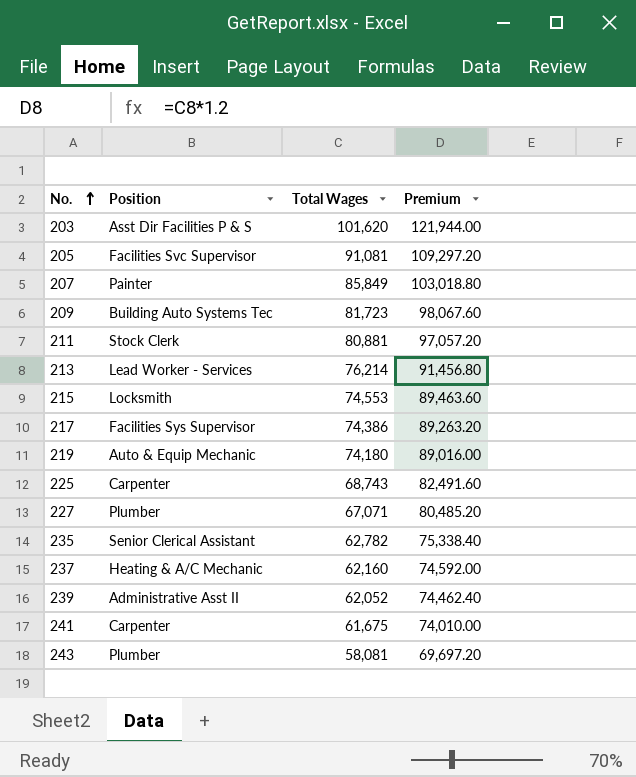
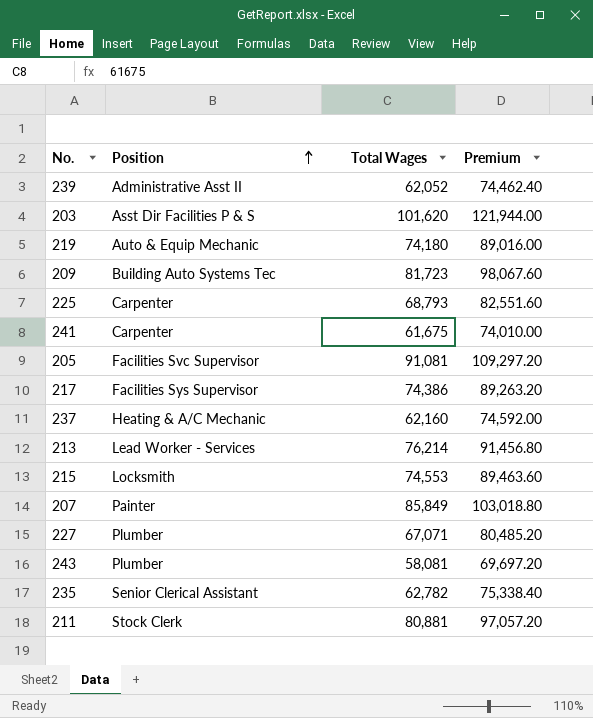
row order: No. ascending -> Position ascending
225 | Total Wages: 68,743 -> 68,793
225 | Premium: 82,491.60 -> 82,551.60

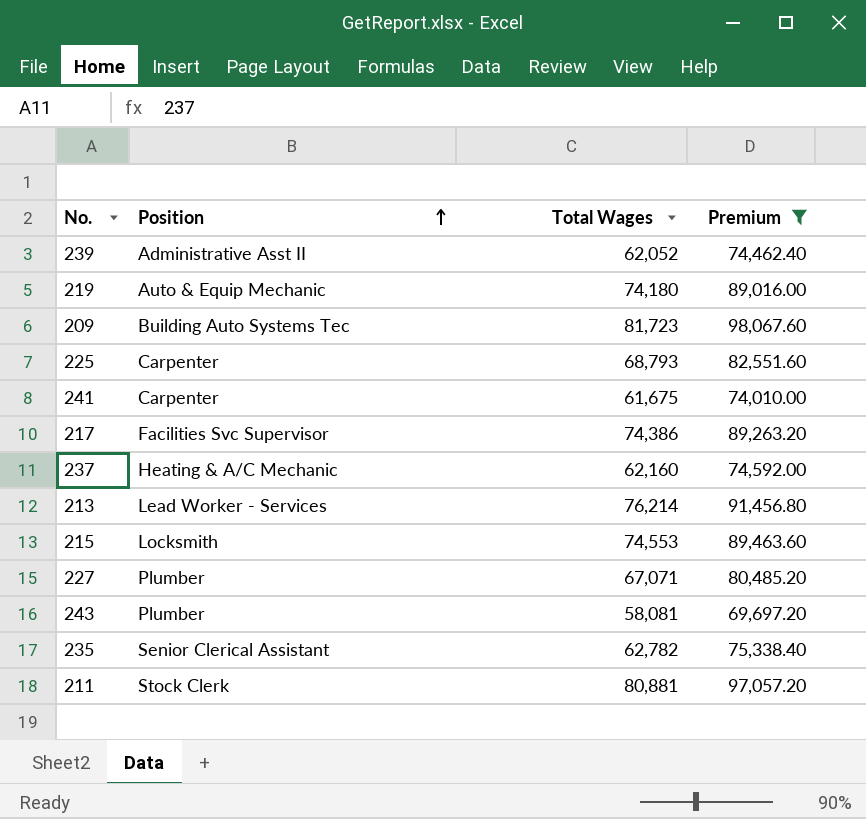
filter: none -> Premium <= 98,067.60
217 | Position: Facilities Sys Supervisor -> Facilities Svc Supervisor

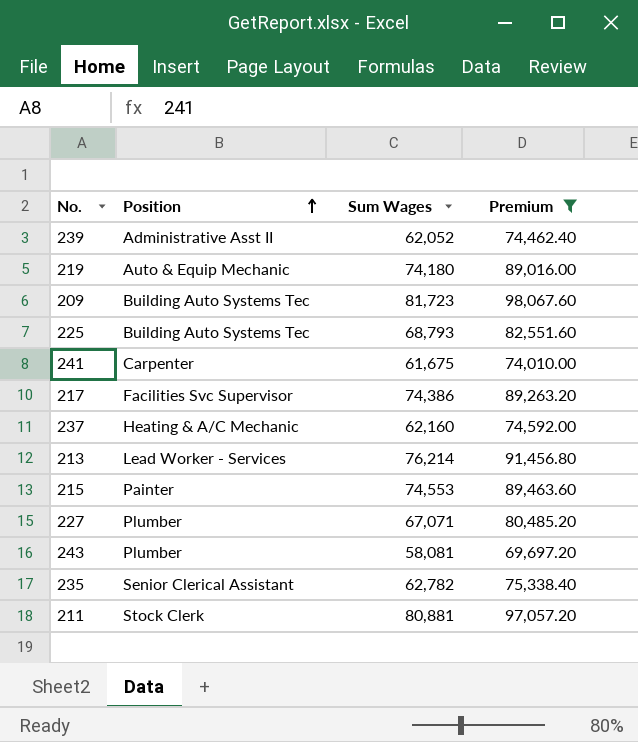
column name: Total Wages -> Sum Wages
225 | Position: Carpenter -> Building Auto Systems Tec
215 | Position: Locksmith -> Painter

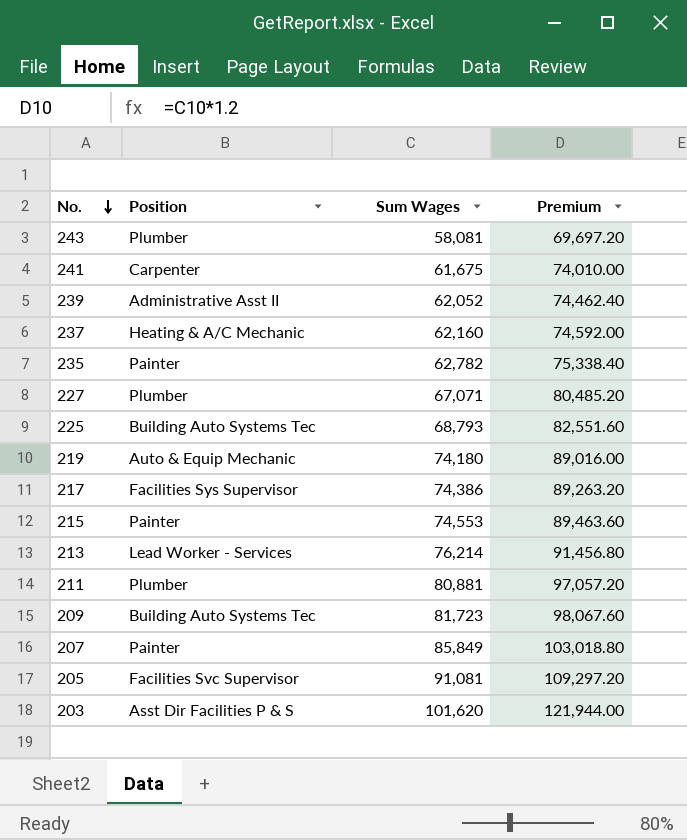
filter: Premium <= 98,067.60 -> none
row order: Position ascending -> No. descending
235 | Position: Senior Clerical Assistant -> Painter
217 | Position: Facilities Svc Supervisor -> Facilities Sys Supervisor
211 | Position: Stock Clerk -> Plumber

